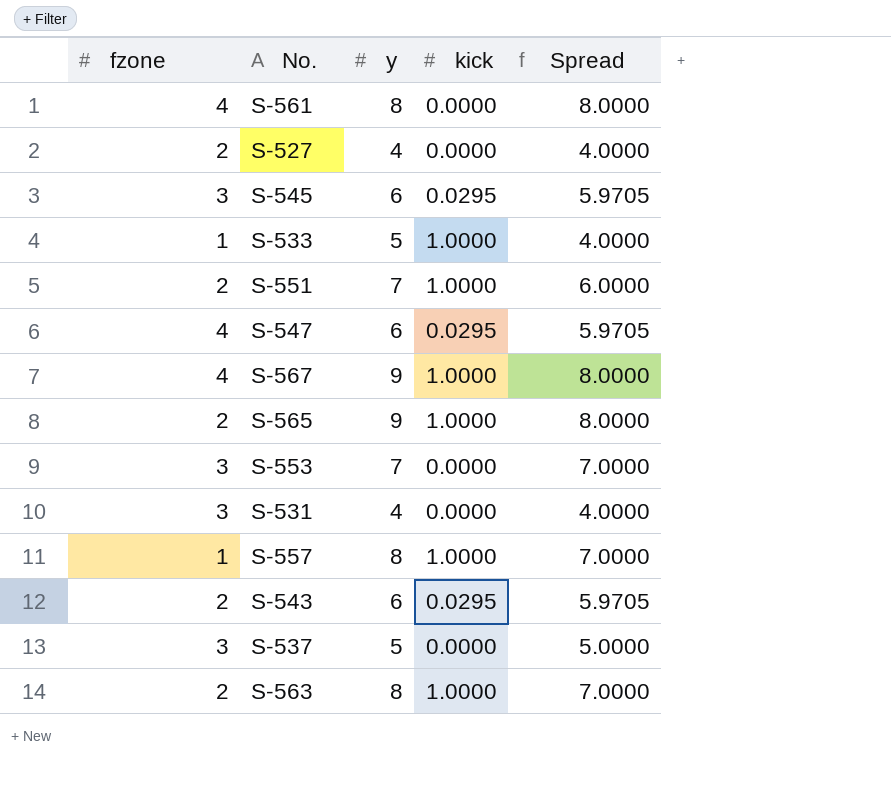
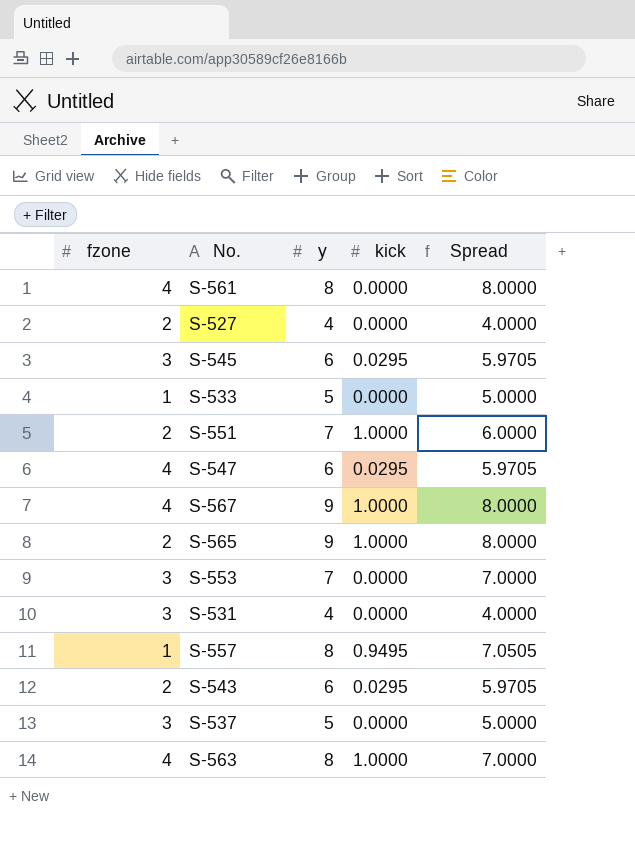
S-533 | kick: 1.0000 -> 0.0000
S-533 | Spread: 4.0000 -> 5.0000
S-557 | kick: 1.0000 -> 0.9495
S-557 | Spread: 7.0000 -> 7.0505
S-563 | fzone: 2 -> 4

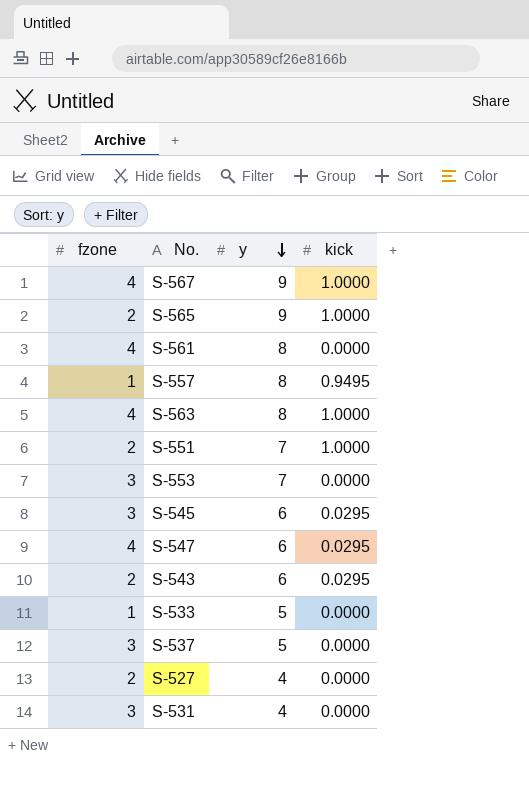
row order: none -> y descending
column Spread | formula: [y] - [kick] -> none

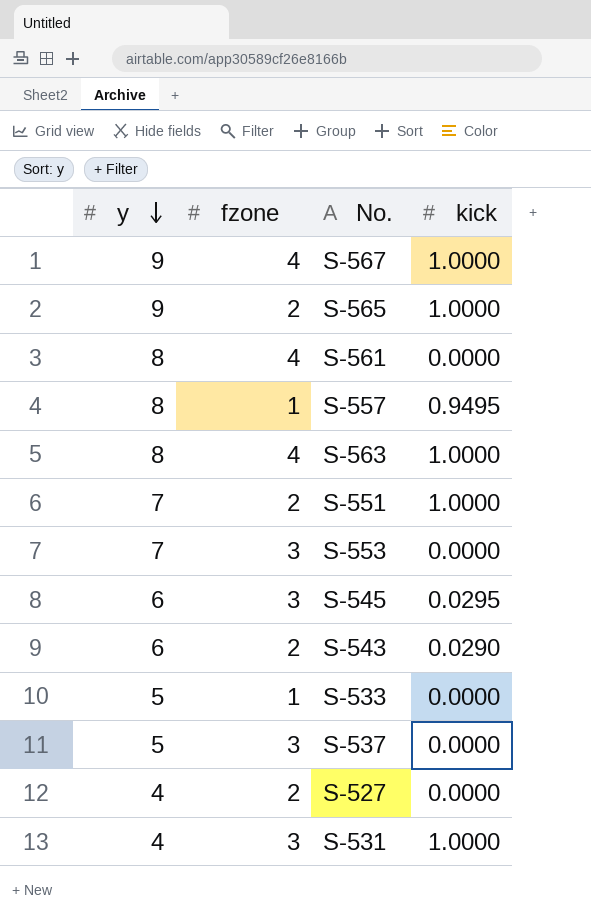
column y | position: 3 -> 1
row S-547: 4 | 6 | 0.0295 -> none
S-543 | kick: 0.0295 -> 0.0290
S-531 | kick: 0.0000 -> 1.0000

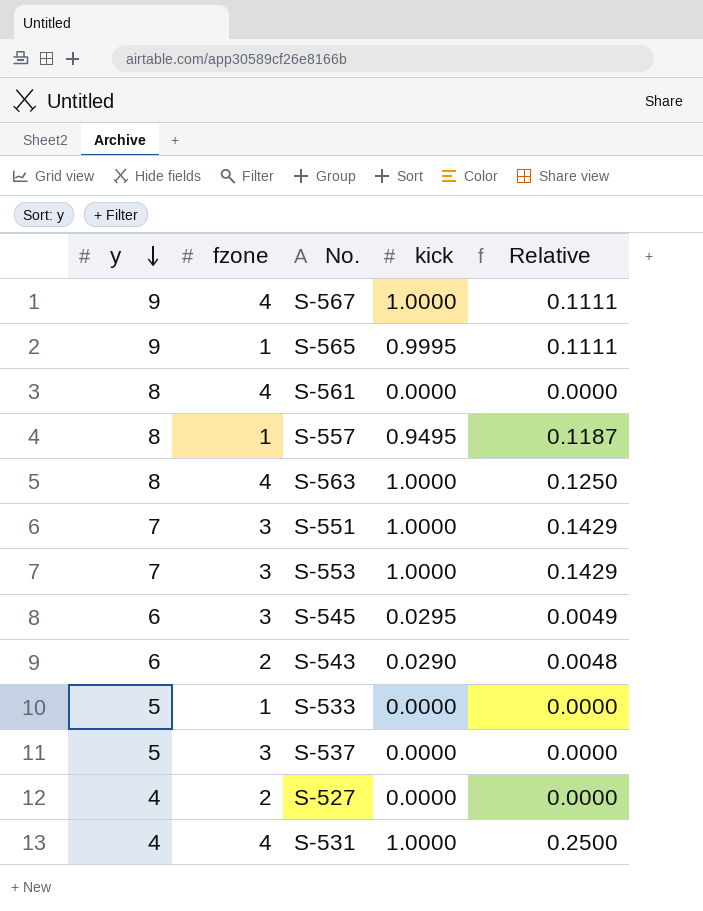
column Relative | formula: none -> [kick] / [y]
S-565 | fzone: 2 -> 1
S-565 | kick: 1.0000 -> 0.9995
S-551 | fzone: 2 -> 3
S-553 | kick: 0.0000 -> 1.0000
S-531 | fzone: 3 -> 4

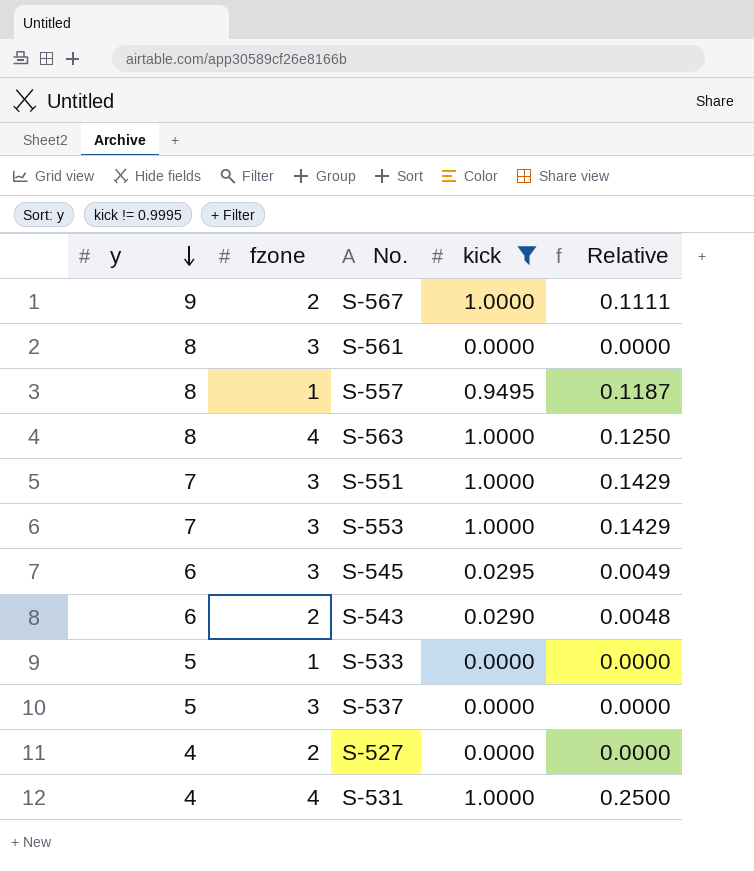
filter: none -> kick != 0.9995
S-567 | fzone: 4 -> 2
S-561 | fzone: 4 -> 3

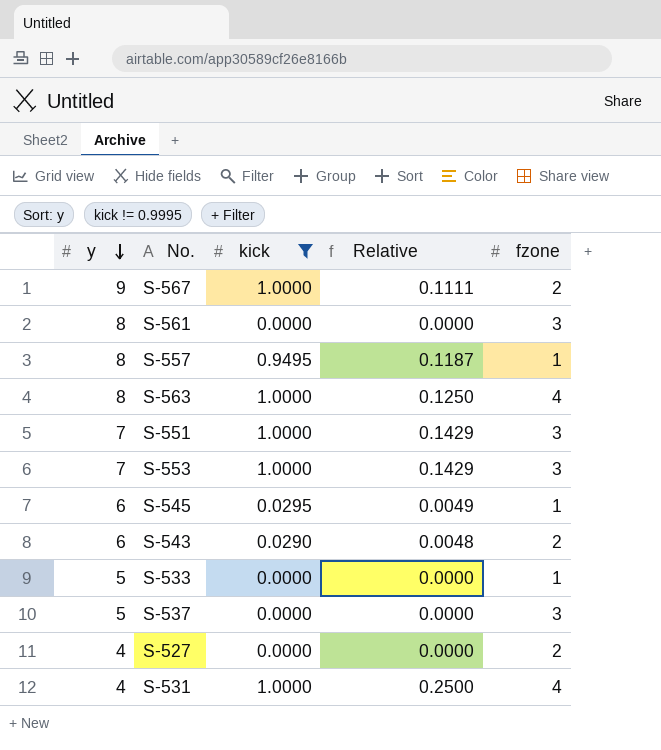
column fzone | position: 2 -> 5
S-545 | fzone: 3 -> 1

